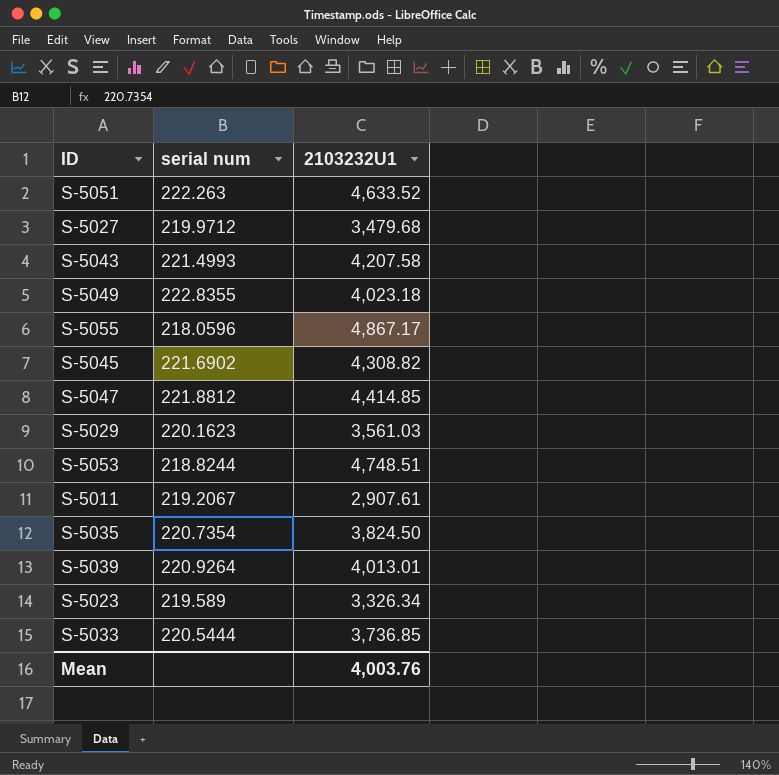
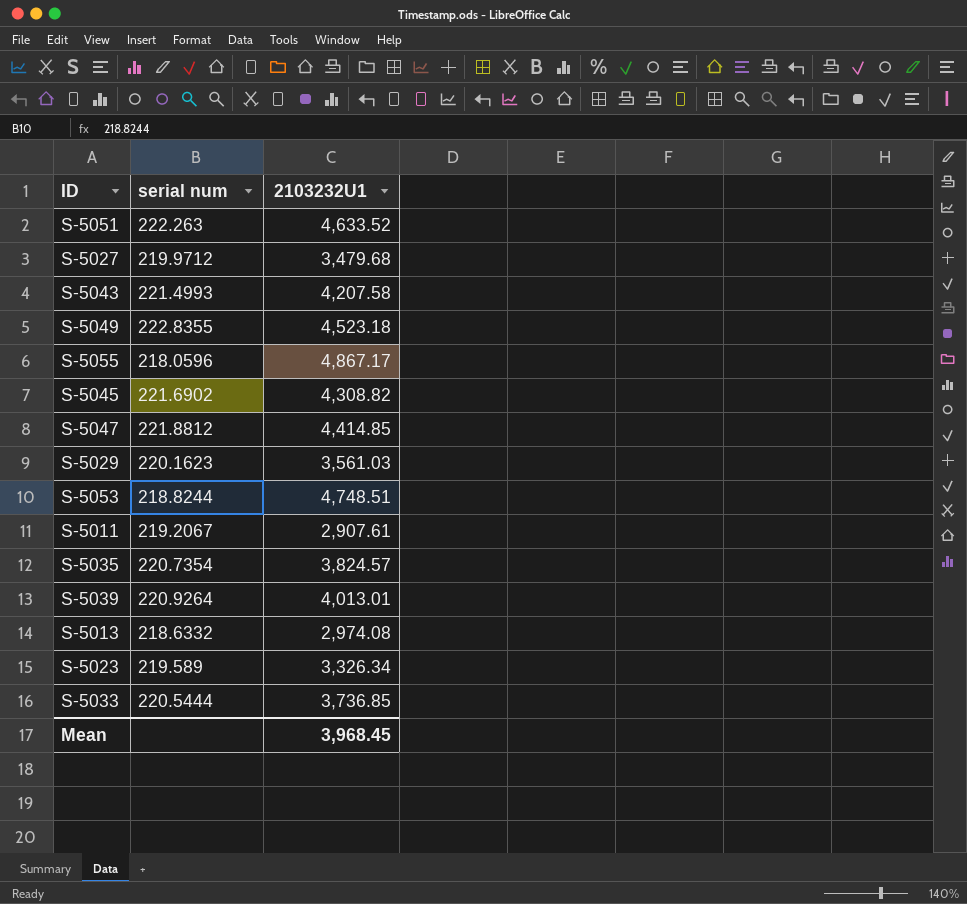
S-5049 | 2103232U1: 4,023.18 -> 4,523.18
S-5035 | 2103232U1: 3,824.50 -> 3,824.57
row S-5013: none -> 218.6332 | 2,974.08
Mean | 2103232U1: 4,003.76 -> 3,968.45

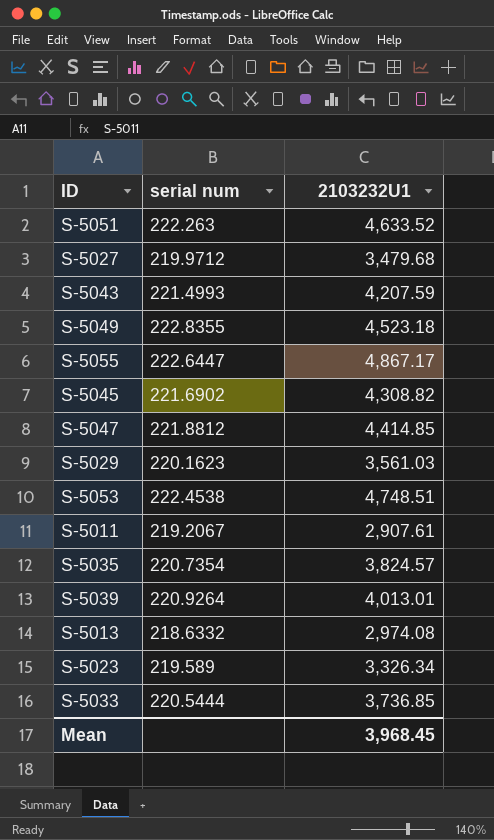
S-5043 | 2103232U1: 4,207.58 -> 4,207.59
S-5055 | serial num: 218.0596 -> 222.6447
S-5053 | serial num: 218.8244 -> 222.4538

